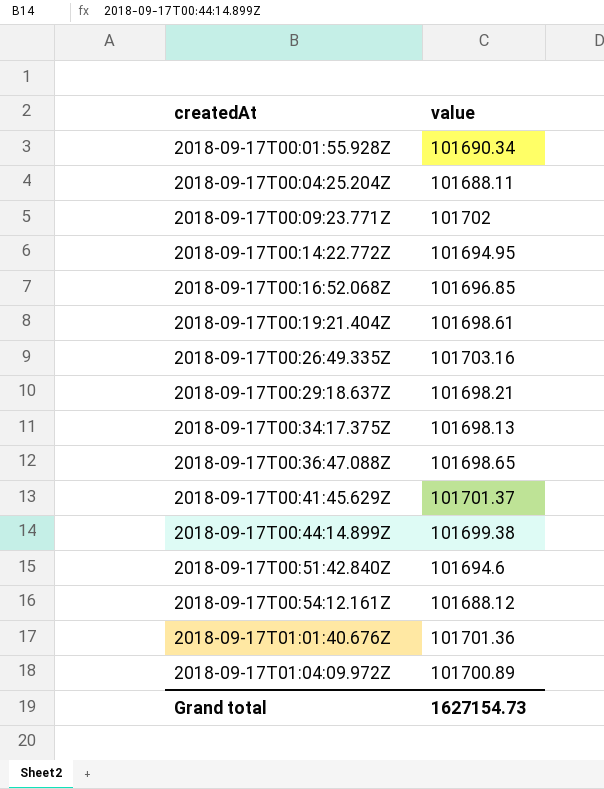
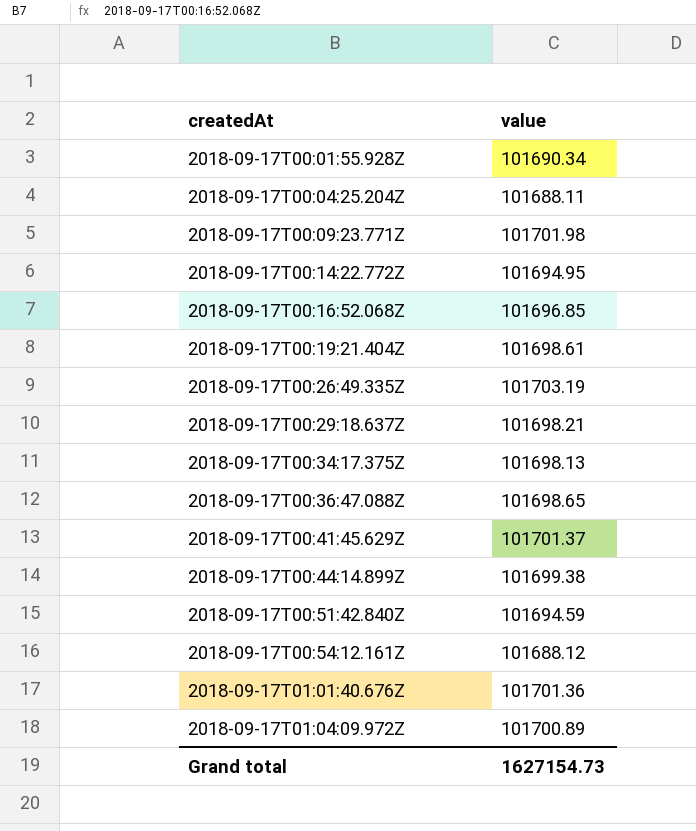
2018-09-17T00:09:23.771Z | value: 101702 -> 101701.98
2018-09-17T00:26:49.335Z | value: 101703.16 -> 101703.19
2018-09-17T00:51:42.840Z | value: 101694.6 -> 101694.59

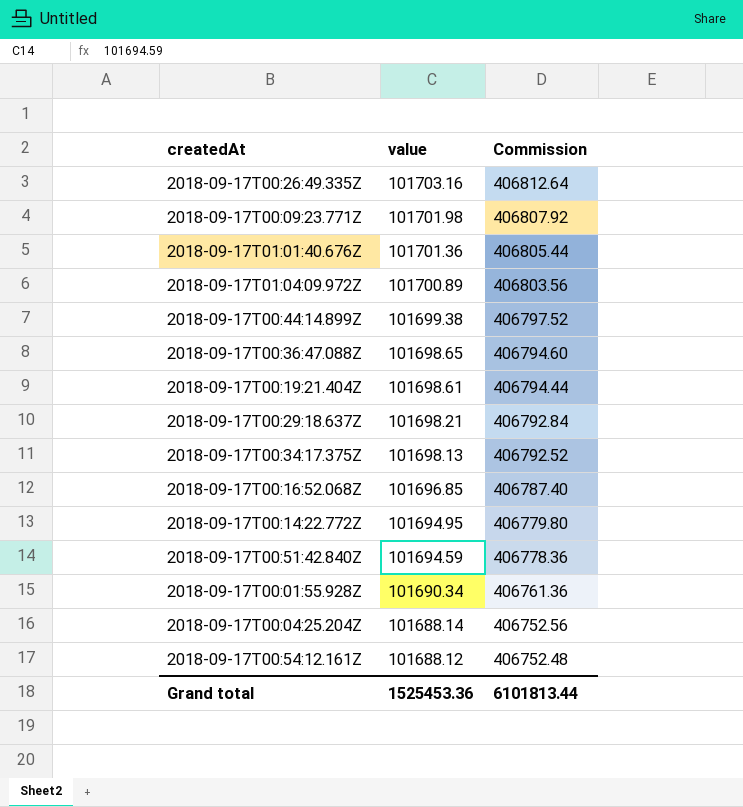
row order: createdAt ascending -> value descending
column Commission | formula: none -> [value] * 4
row 2018-09-17T00:41:45.629Z: 101701.37 -> none
2018-09-17T00:26:49.335Z | value: 101703.19 -> 101703.16
2018-09-17T00:04:25.204Z | value: 101688.11 -> 101688.14
Grand total | value: 1627154.73 -> 1525453.36

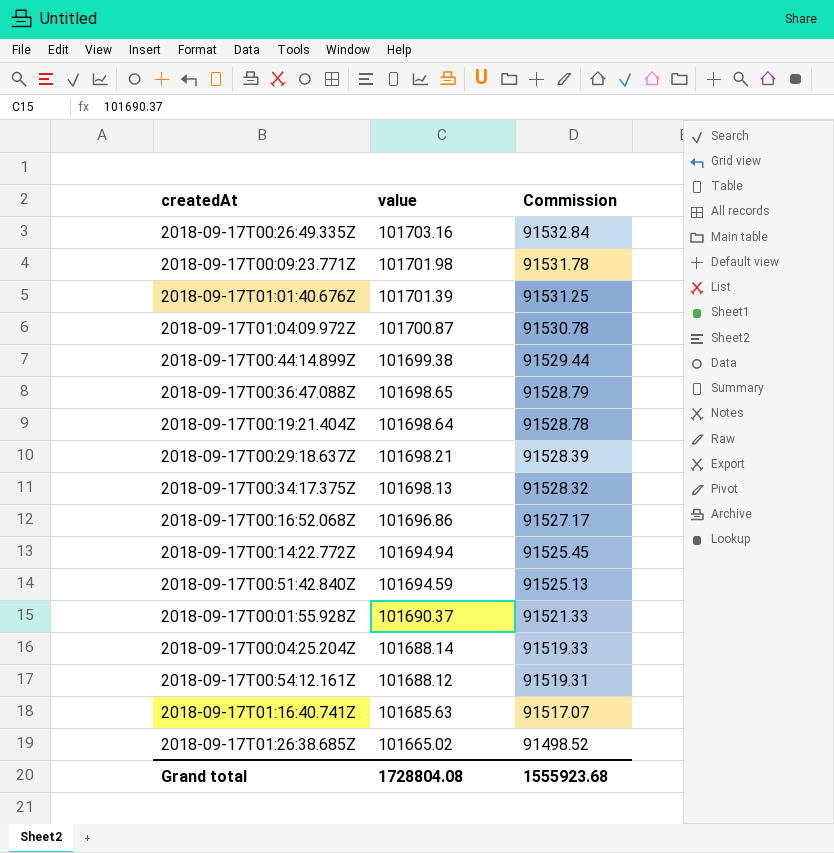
column Commission | formula: [value] * 4 -> [value] * 0.9
2018-09-17T01:01:40.676Z | value: 101701.36 -> 101701.39
2018-09-17T01:04:09.972Z | value: 101700.89 -> 101700.87
2018-09-17T00:19:21.404Z | value: 101698.61 -> 101698.64
2018-09-17T00:16:52.068Z | value: 101696.85 -> 101696.86
2018-09-17T00:14:22.772Z | value: 101694.95 -> 101694.94
2018-09-17T00:01:55.928Z | value: 101690.34 -> 101690.37
row 2018-09-17T01:16:40.741Z: none -> 101685.63 | 91517.07
row 2018-09-17T01:26:38.685Z: none -> 101665.02 | 91498.52
Grand total | value: 1525453.36 -> 1728804.08
Grand total | Commission: 6101813.44 -> 1555923.68

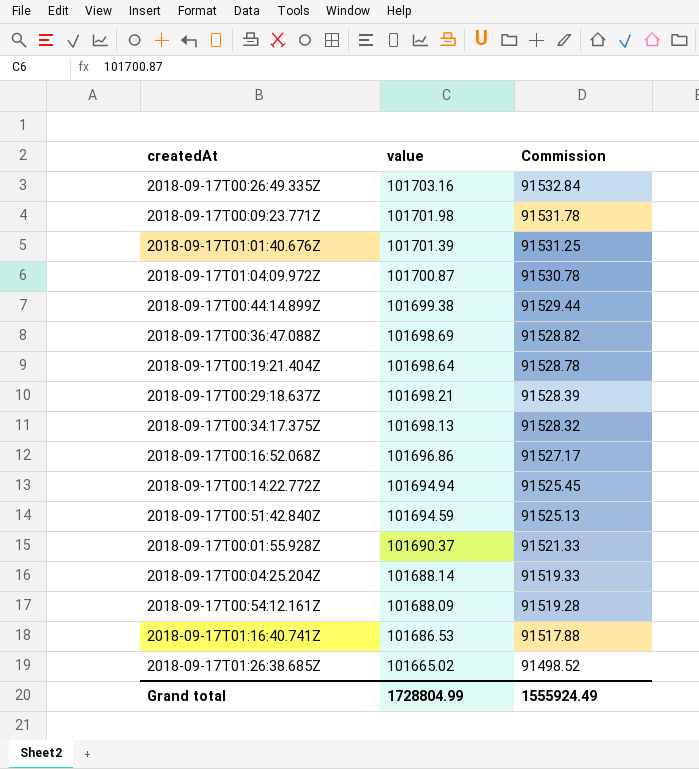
2018-09-17T00:36:47.088Z | value: 101698.65 -> 101698.69
2018-09-17T00:36:47.088Z | Commission: 91528.79 -> 91528.82
2018-09-17T00:54:12.161Z | value: 101688.12 -> 101688.09
2018-09-17T00:54:12.161Z | Commission: 91519.31 -> 91519.28
2018-09-17T01:16:40.741Z | value: 101685.63 -> 101686.53
2018-09-17T01:16:40.741Z | Commission: 91517.07 -> 91517.88
Grand total | value: 1728804.08 -> 1728804.99
Grand total | Commission: 1555923.68 -> 1555924.49

